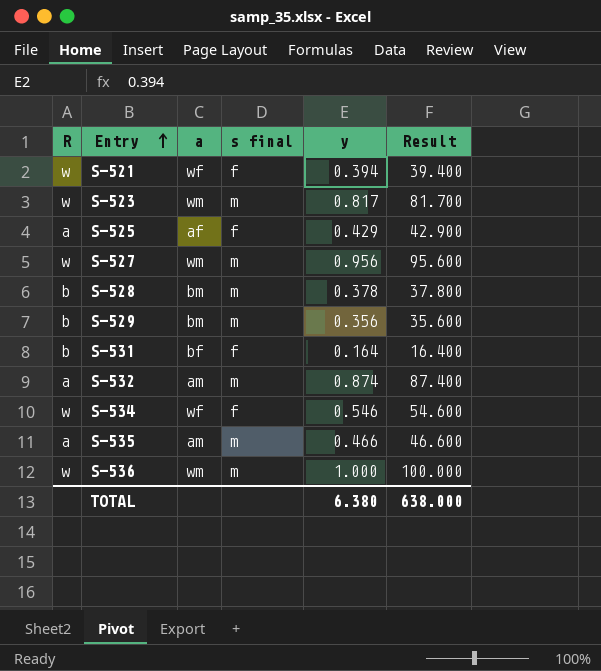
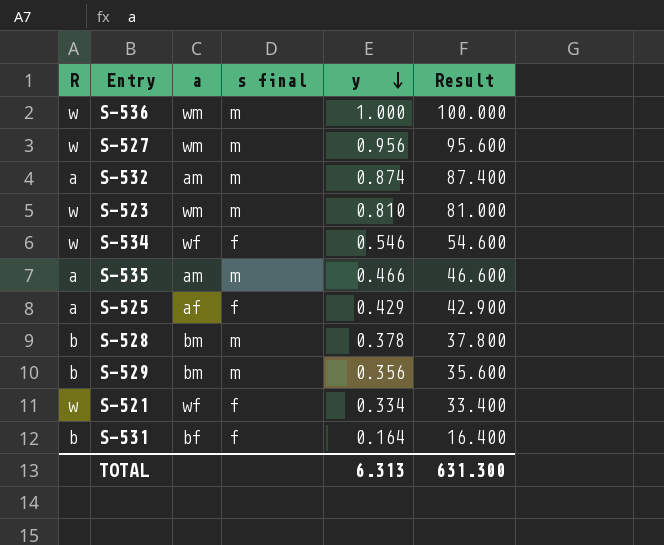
row order: Entry ascending -> y descending
S-523 | y: 0.817 -> 0.810
S-523 | Result: 81.700 -> 81.000
S-521 | y: 0.394 -> 0.334
S-521 | Result: 39.400 -> 33.400
TOTAL | y: 6.380 -> 6.313
TOTAL | Result: 638.000 -> 631.300

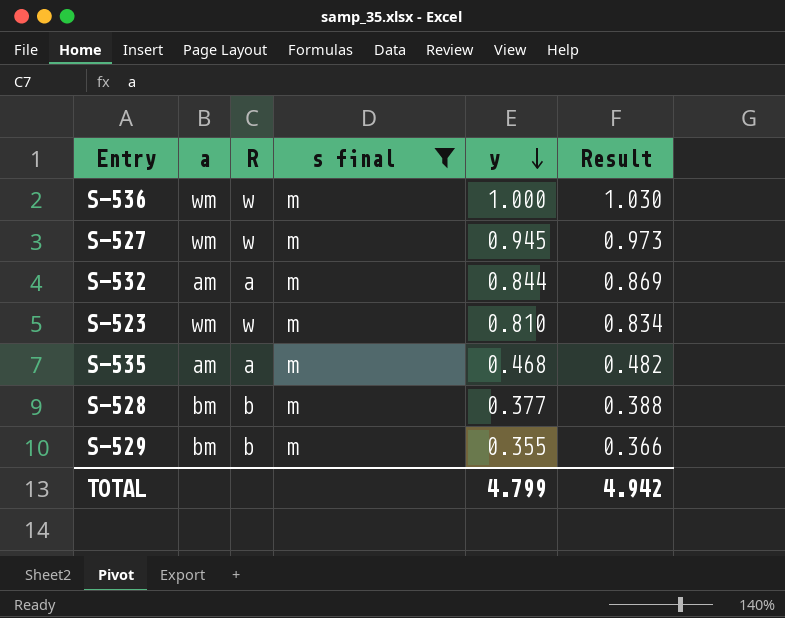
filter: none -> s final = m
column R | position: 1 -> 3
column Result | formula: [y] * 100 -> [y] * 1.03
S-527 | y: 0.956 -> 0.945
S-532 | y: 0.874 -> 0.844
S-535 | y: 0.466 -> 0.468
S-528 | y: 0.378 -> 0.377
S-529 | y: 0.356 -> 0.355
TOTAL | y: 6.313 -> 4.799
TOTAL | Result: 631.300 -> 4.942

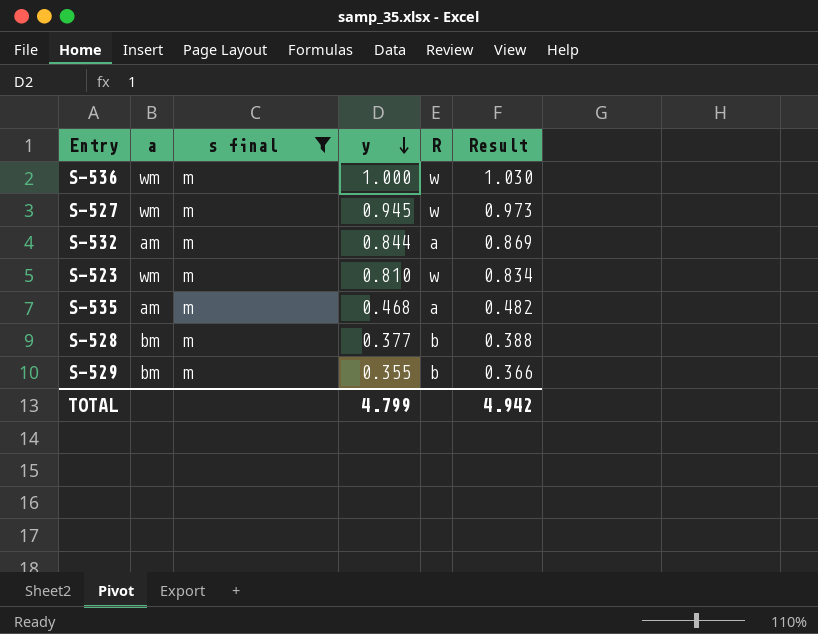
column R | position: 3 -> 5

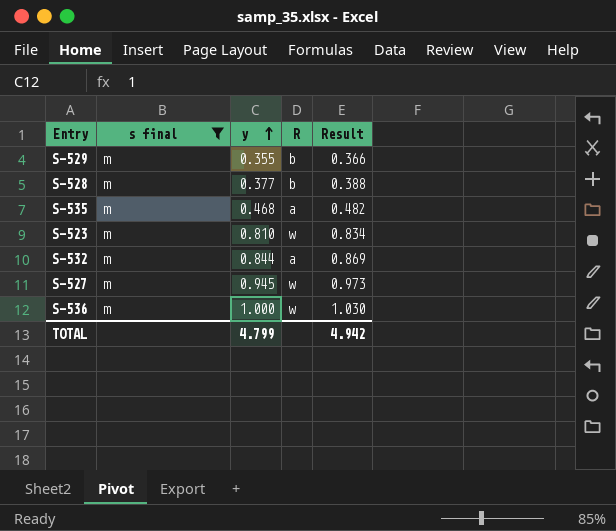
row order: y descending -> y ascending
column a | position: 2 -> none

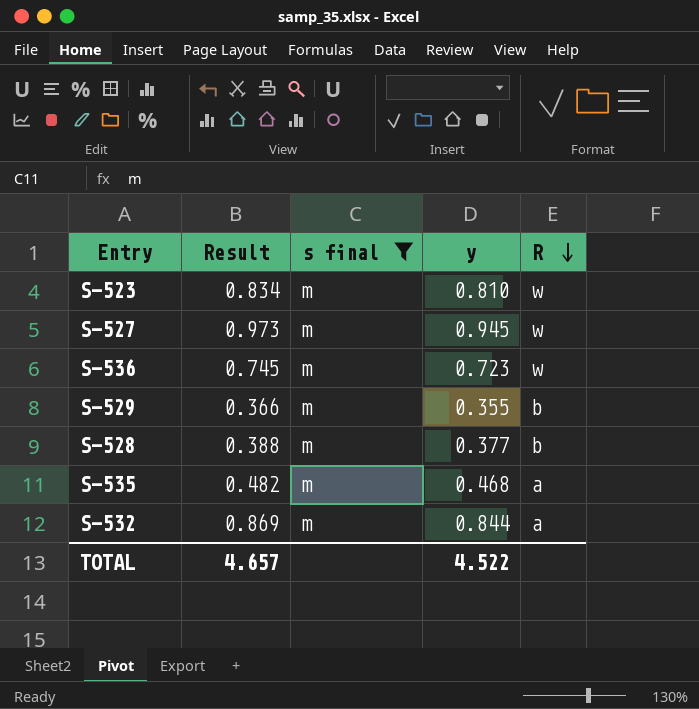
row order: y ascending -> R descending
column Result | position: 5 -> 2
S-536 | Result: 1.030 -> 0.745
S-536 | y: 1.000 -> 0.723
TOTAL | Result: 4.942 -> 4.657
TOTAL | y: 4.799 -> 4.522

